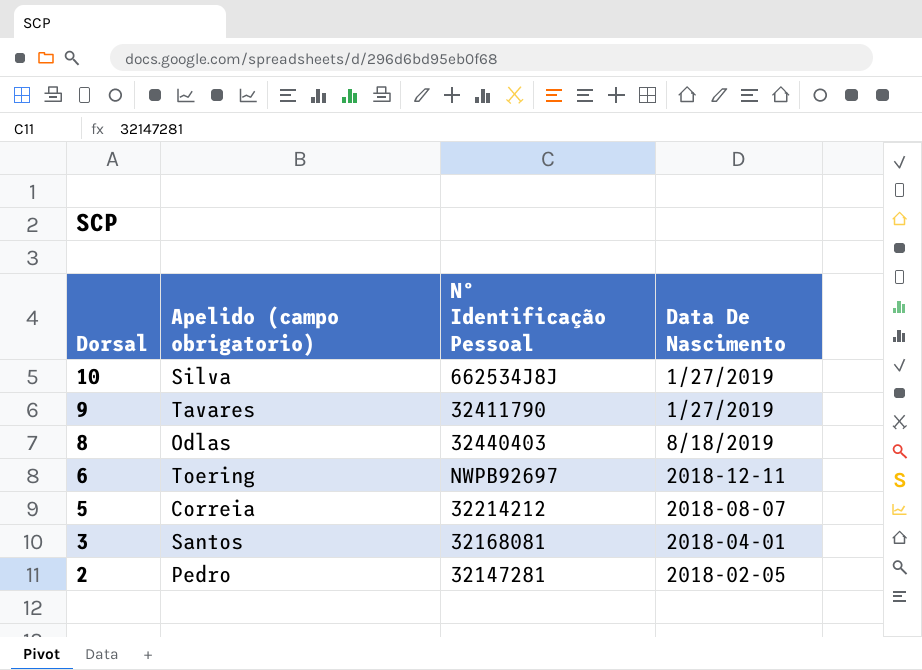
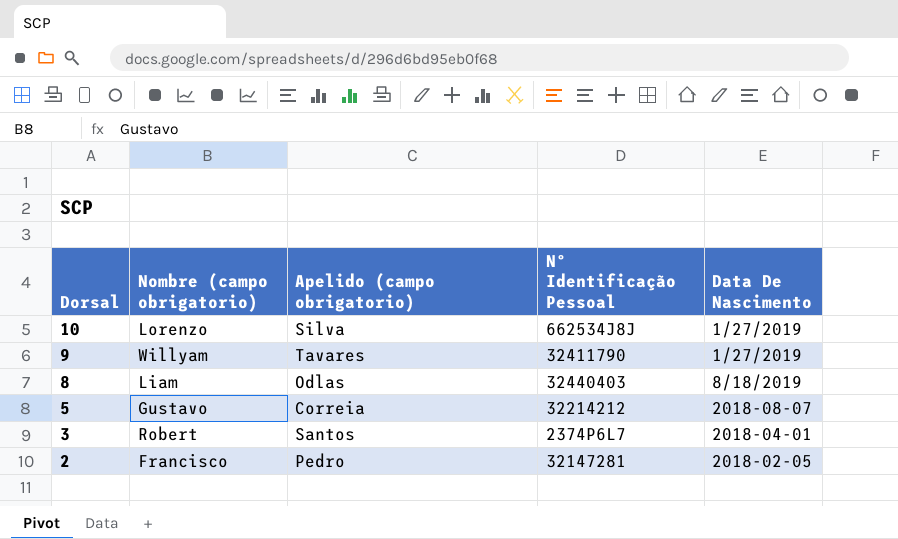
column Nombre (campo obrigatorio) | position: none -> 2
row 6: Toering | NWPB92697 | 2018-12-11 -> none
3 | Nº Identificação Pessoal: 32168081 -> 2374P6L7

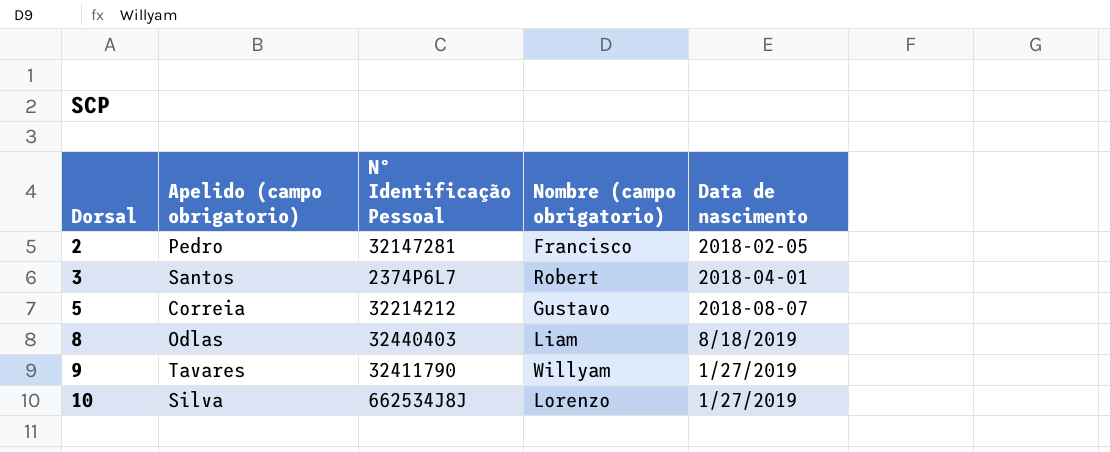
row order: Dorsal descending -> Dorsal ascending
column Nombre (campo obrigatorio) | position: 2 -> 4
column name: Data De Nascimento -> Data de nascimento

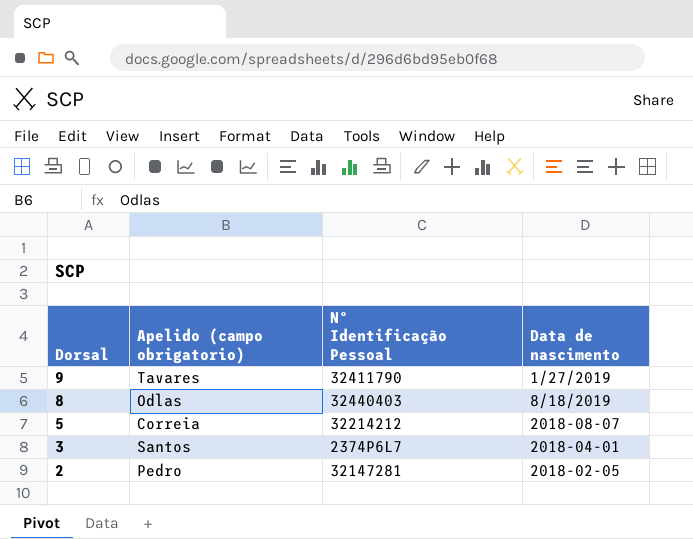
row order: Dorsal ascending -> Dorsal descending
column Nombre (campo obrigatorio) | position: 4 -> none
row 10: Silva | 662534J8J | Lorenzo | 1/27/2019 -> none

